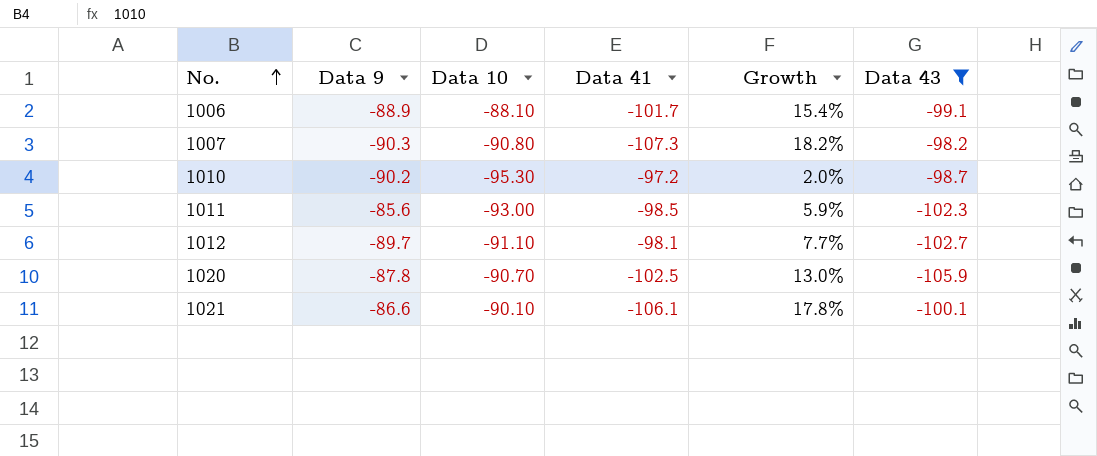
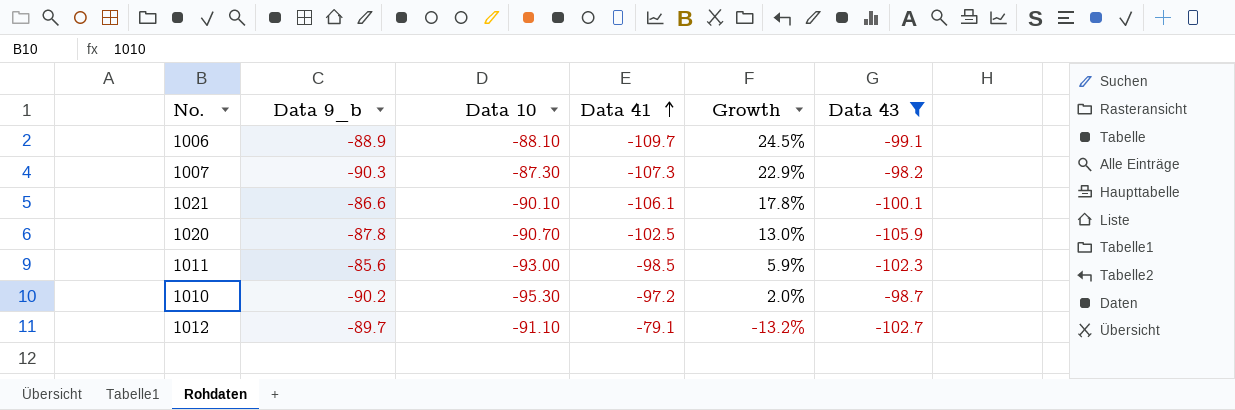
row order: No. ascending -> Data 41 ascending
column name: Data 9 -> Data 9_b
1006 | Data 41: -101.7 -> -109.7
1006 | Growth: 15.4% -> 24.5%
1007 | Data 10: -90.80 -> -87.30
1007 | Growth: 18.2% -> 22.9%
1012 | Data 41: -98.1 -> -79.1
1012 | Growth: 7.7% -> -13.2%

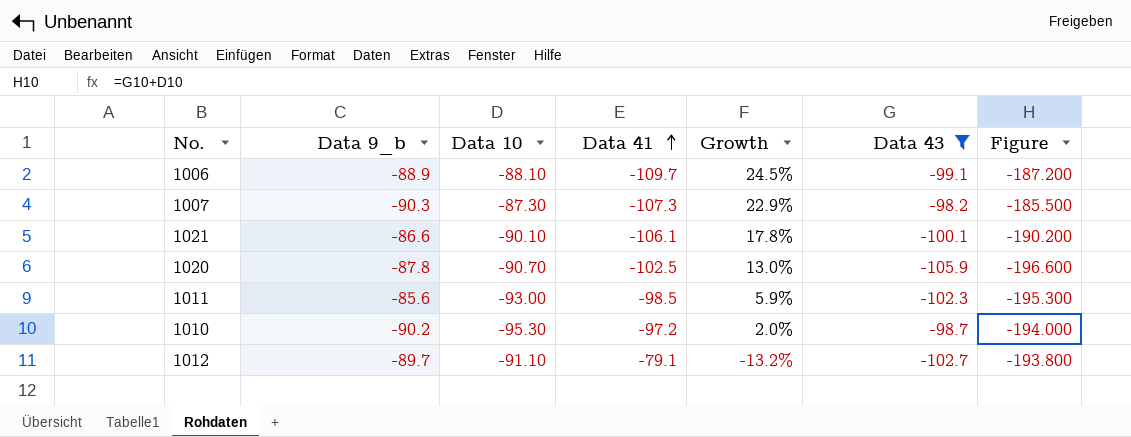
column Figure | formula: none -> [Data 10] + [Data 43]

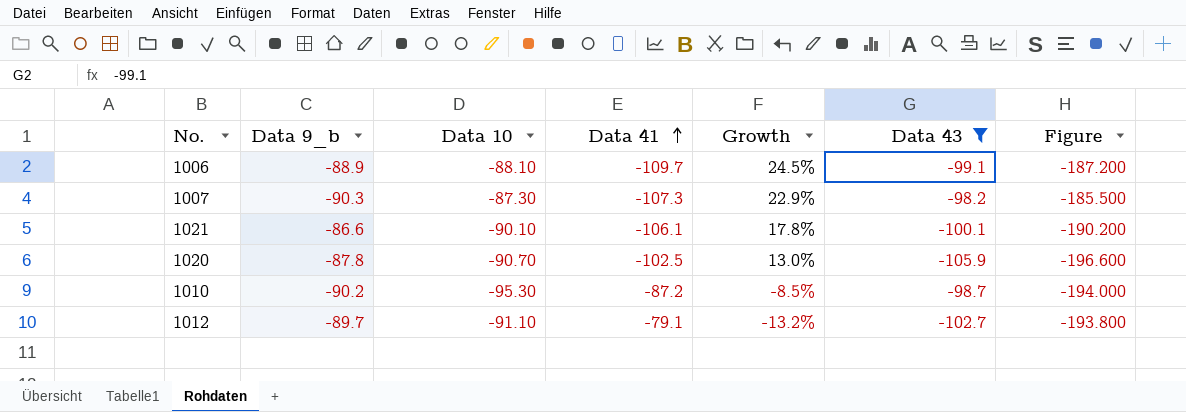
row 1011: -85.6 | -93.00 | -98.5 | 5.9% | -102.3 | -195.300 -> none
1010 | Data 41: -97.2 -> -87.2
1010 | Growth: 2.0% -> -8.5%

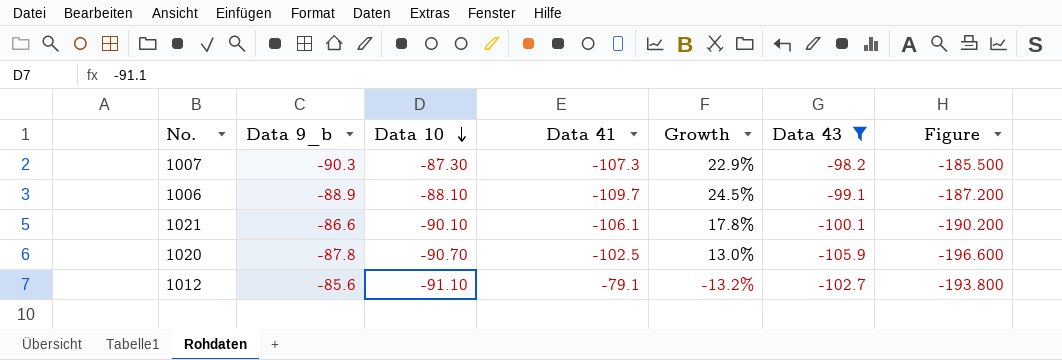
row order: Data 41 ascending -> Data 10 descending
row 1010: -90.2 | -95.30 | -87.2 | -8.5% | -98.7 | -194.000 -> none
1012 | Data 9_b: -89.7 -> -85.6

